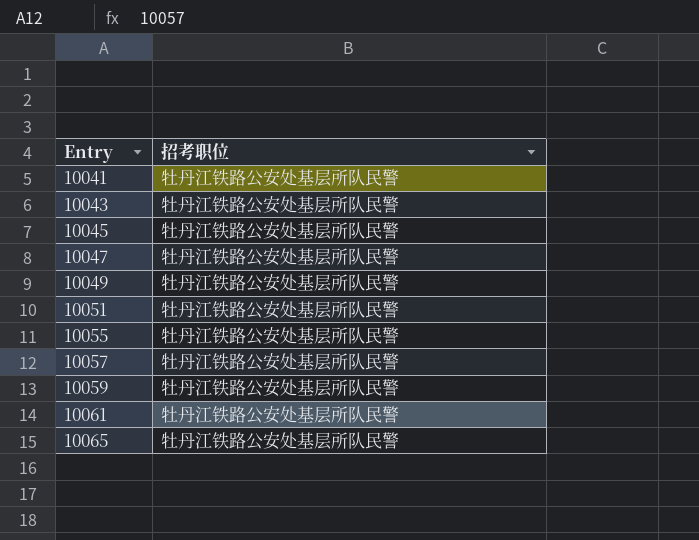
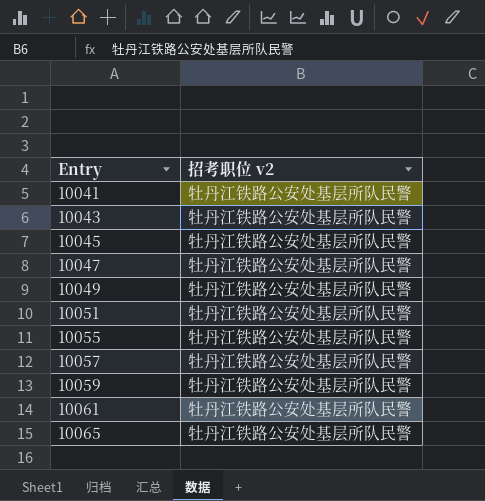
column name: 招考职位 -> 招考职位 v2

